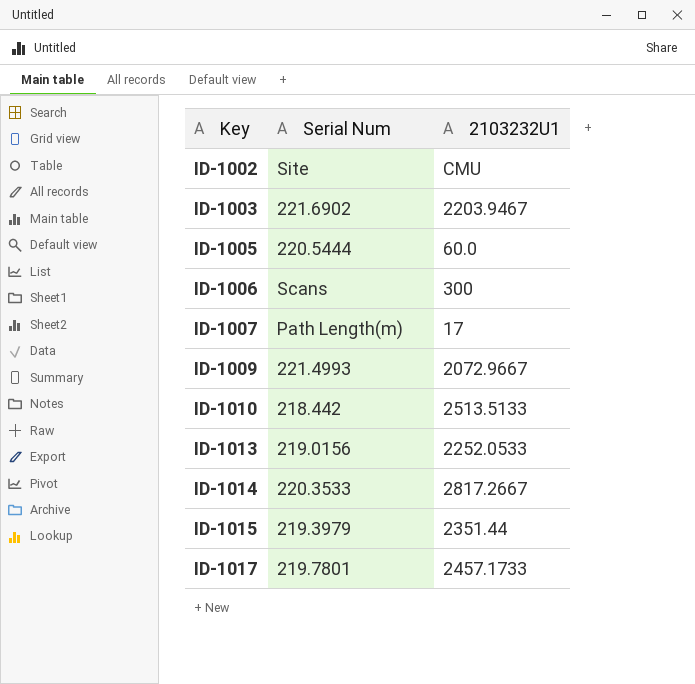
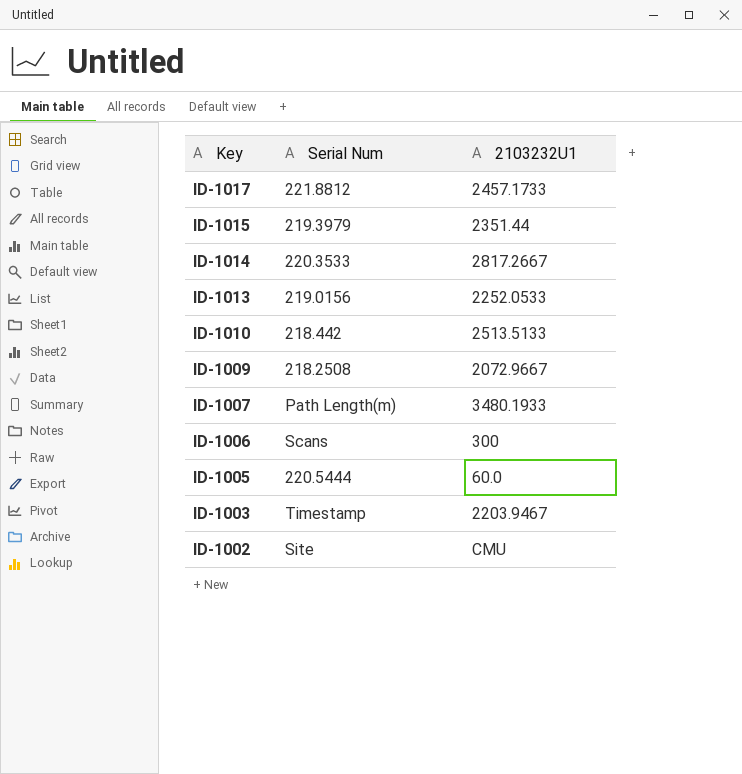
row order: Key ascending -> Key descending
ID-1017 | Serial Num: 219.7801 -> 221.8812
ID-1009 | Serial Num: 221.4993 -> 218.2508
ID-1007 | 2103232U1: 17 -> 3480.1933
ID-1003 | Serial Num: 221.6902 -> Timestamp

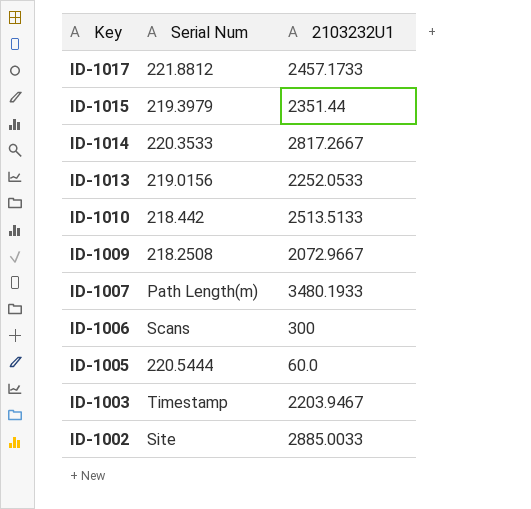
ID-1002 | 2103232U1: CMU -> 2885.0033

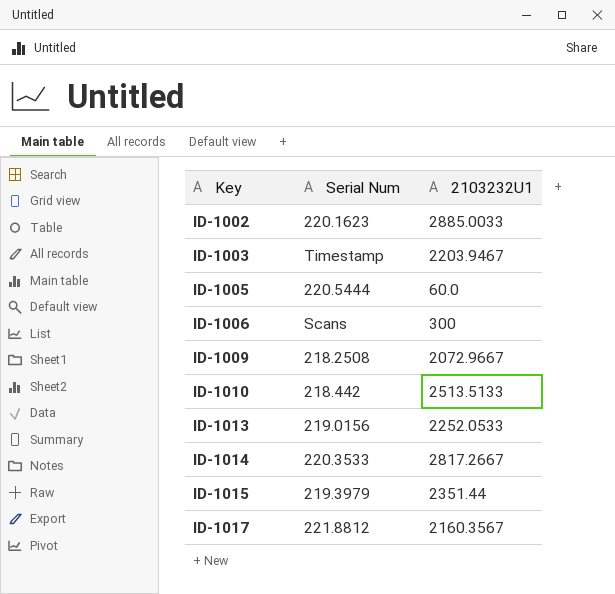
row order: Key descending -> Key ascending
row ID-1007: Path Length(m) | 3480.1933 -> none
ID-1002 | Serial Num: Site -> 220.1623
ID-1017 | 2103232U1: 2457.1733 -> 2160.3567

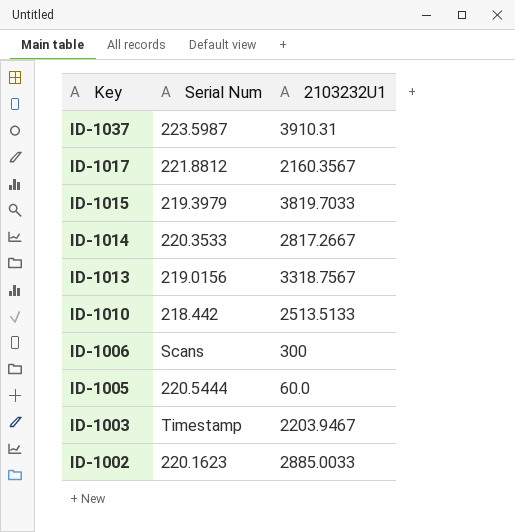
row order: Key ascending -> Key descending
row ID-1009: 218.2508 | 2072.9667 -> none
row ID-1037: none -> 223.5987 | 3910.31
ID-1015 | 2103232U1: 2351.44 -> 3819.7033
ID-1013 | 2103232U1: 2252.0533 -> 3318.7567

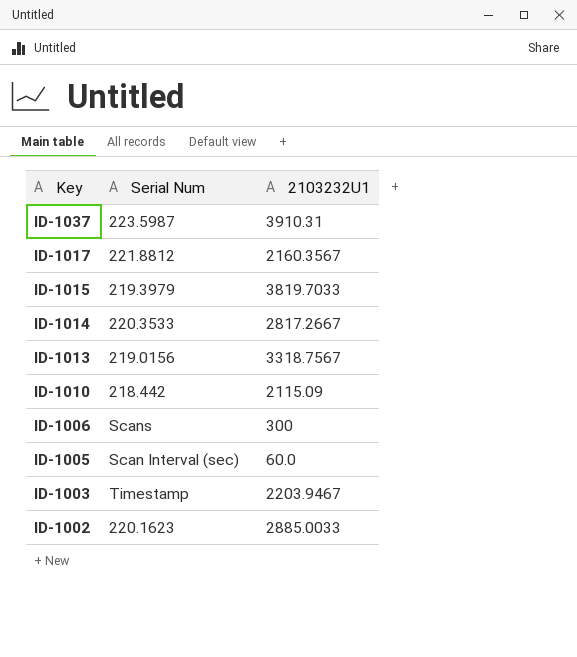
ID-1010 | 2103232U1: 2513.5133 -> 2115.09
ID-1005 | Serial Num: 220.5444 -> Scan Interval (sec)

